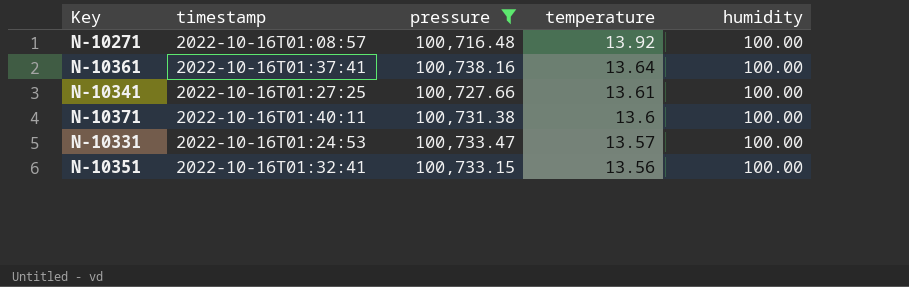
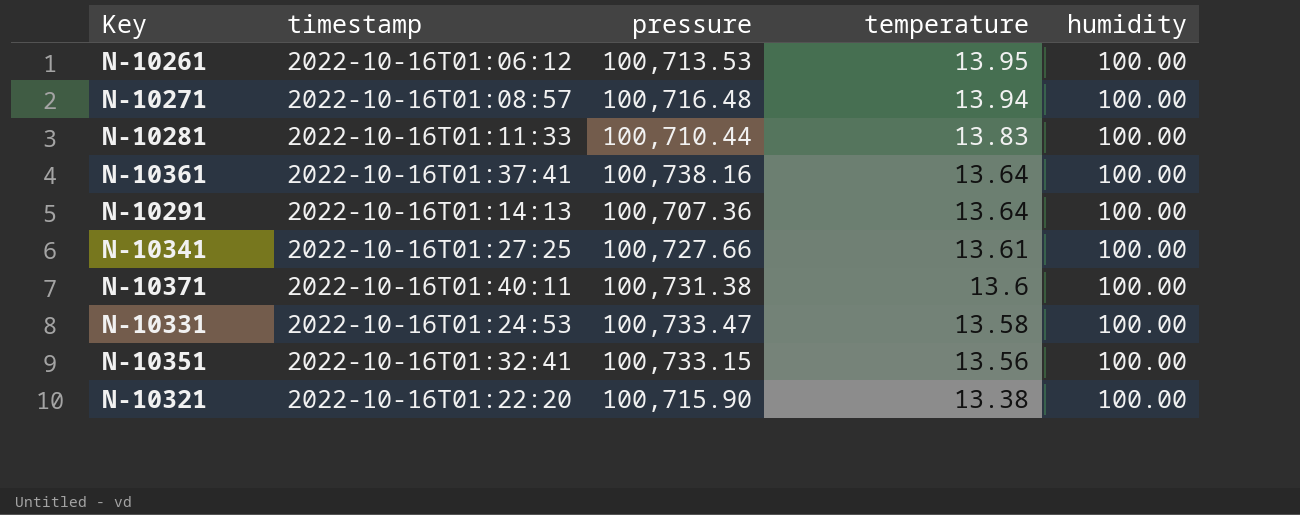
filter: pressure >= 100,716.48 -> none
N-10271 | temperature: 13.92 -> 13.94
N-10331 | temperature: 13.57 -> 13.58

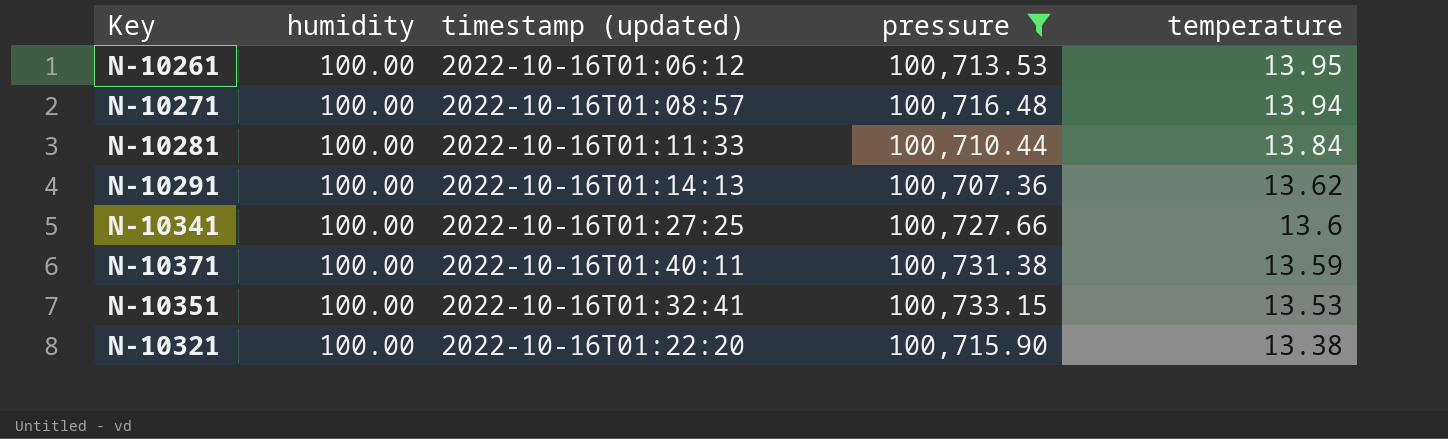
filter: none -> pressure <= 100,733.15
column humidity | position: 5 -> 2
column name: timestamp -> timestamp (updated)
N-10281 | temperature: 13.83 -> 13.84
N-10291 | temperature: 13.64 -> 13.62
N-10341 | temperature: 13.61 -> 13.6
N-10371 | temperature: 13.6 -> 13.59
N-10351 | temperature: 13.56 -> 13.53

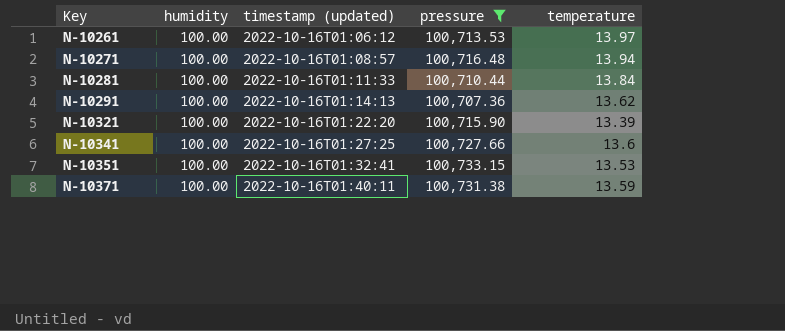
row order: temperature descending -> Key ascending
N-10261 | temperature: 13.95 -> 13.97
N-10321 | temperature: 13.38 -> 13.39

